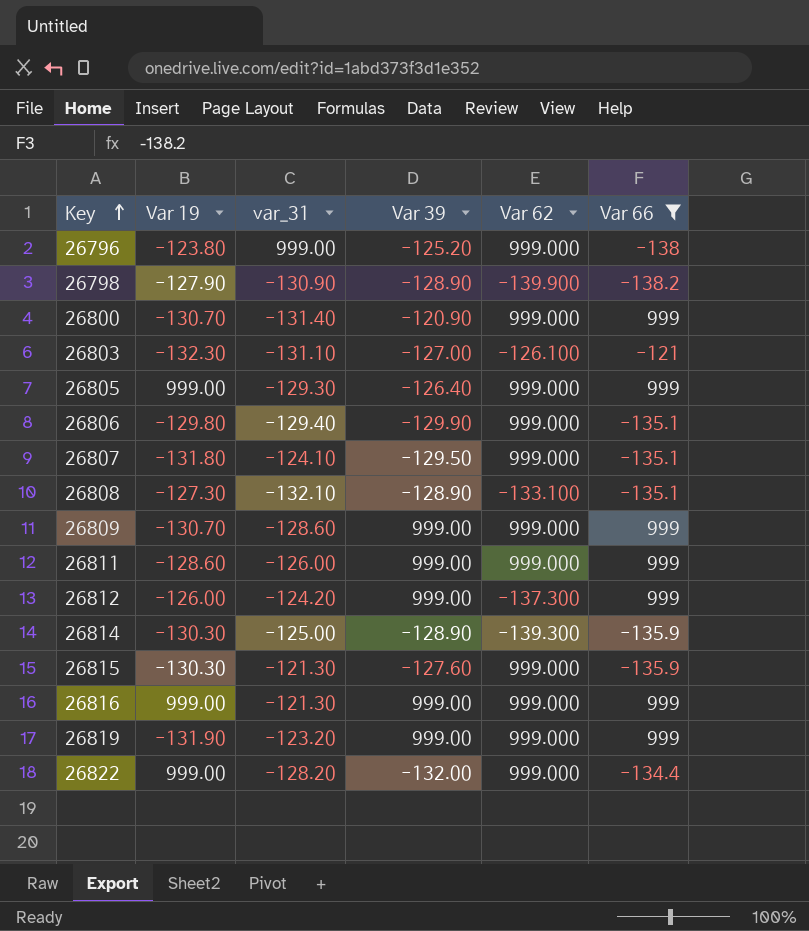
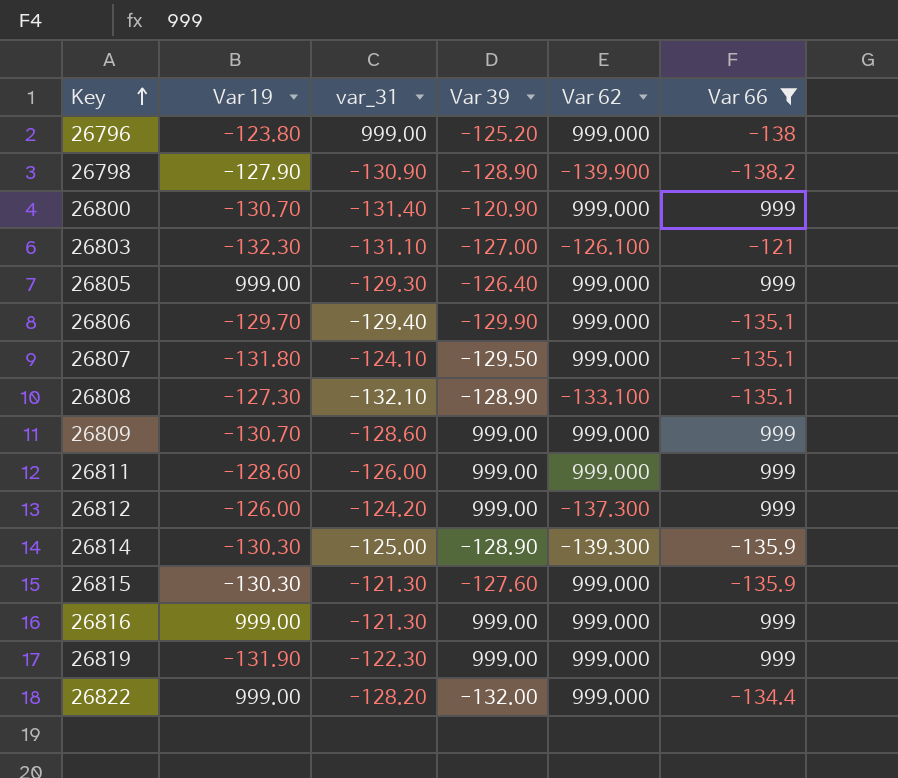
26806 | Var 19: -129.80 -> -129.70
26819 | var_31: -123.20 -> -122.30

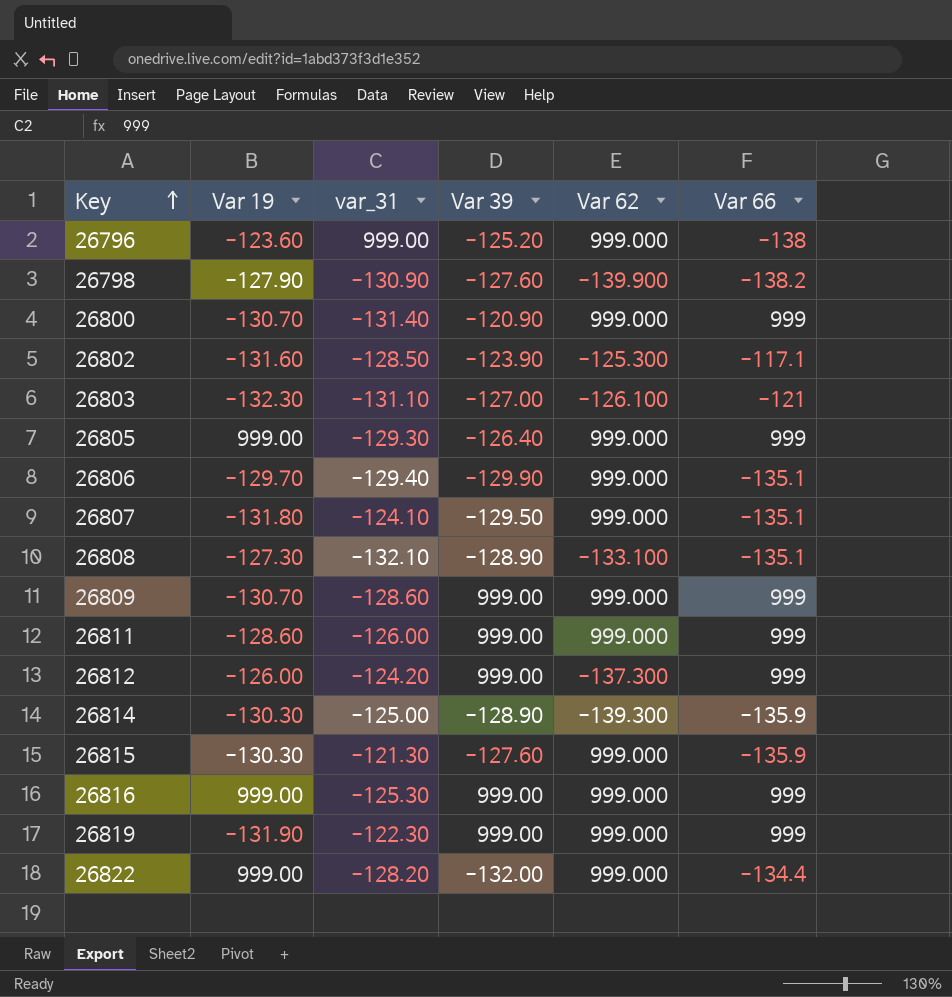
filter: Var 66 != -117.1 -> none
26796 | Var 19: -123.80 -> -123.60
26798 | Var 39: -128.90 -> -127.60
26816 | var_31: -121.30 -> -125.30

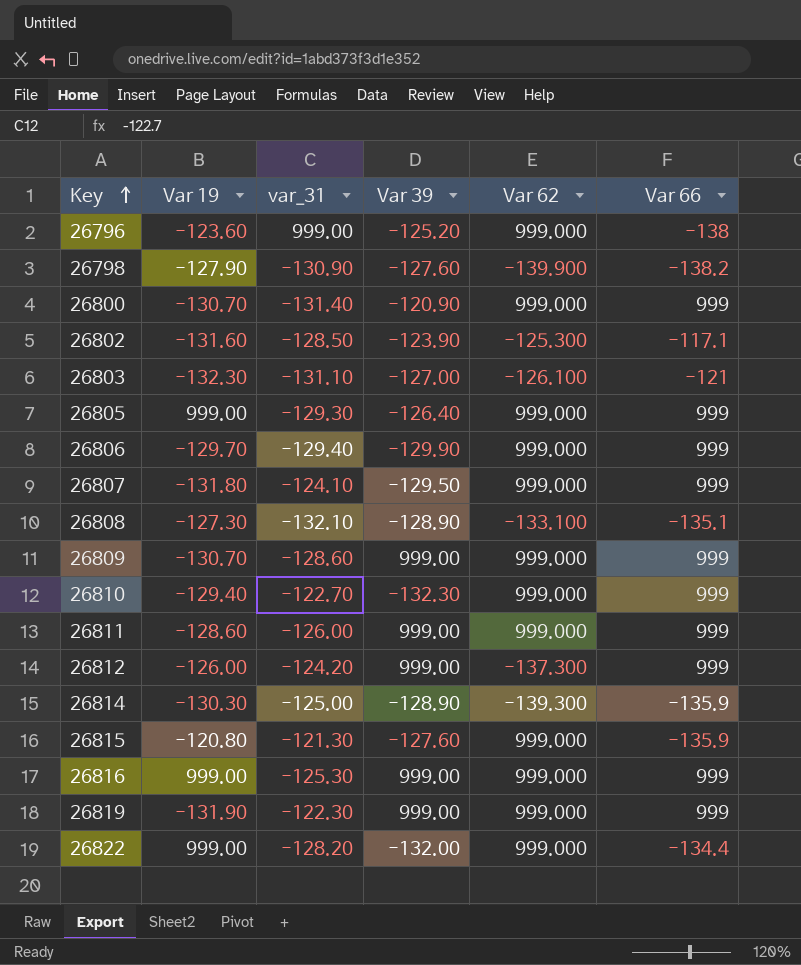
26806 | Var 66: -135.1 -> 999
26807 | Var 66: -135.1 -> 999
row 26810: none -> -129.40 | -122.70 | -132.30 | 999.000 | 999
26815 | Var 19: -130.30 -> -120.80

